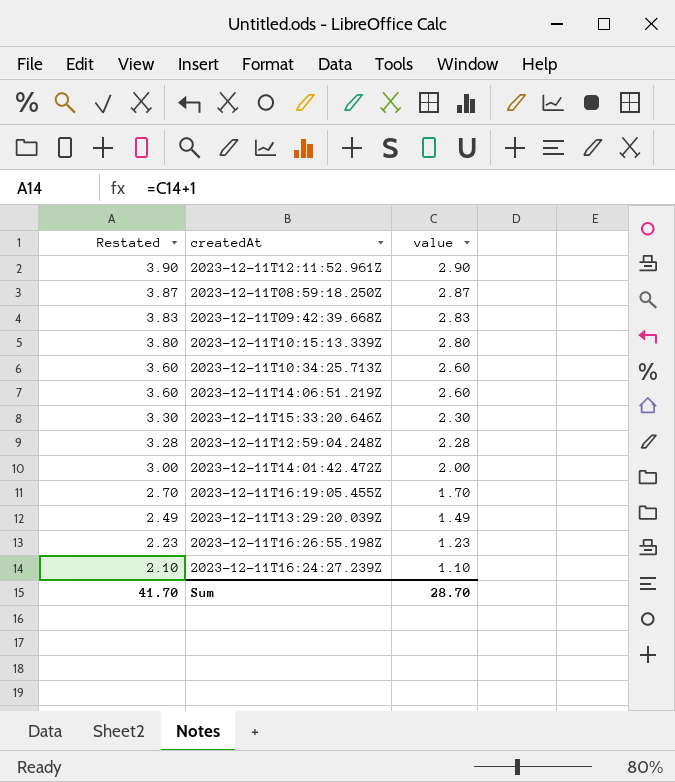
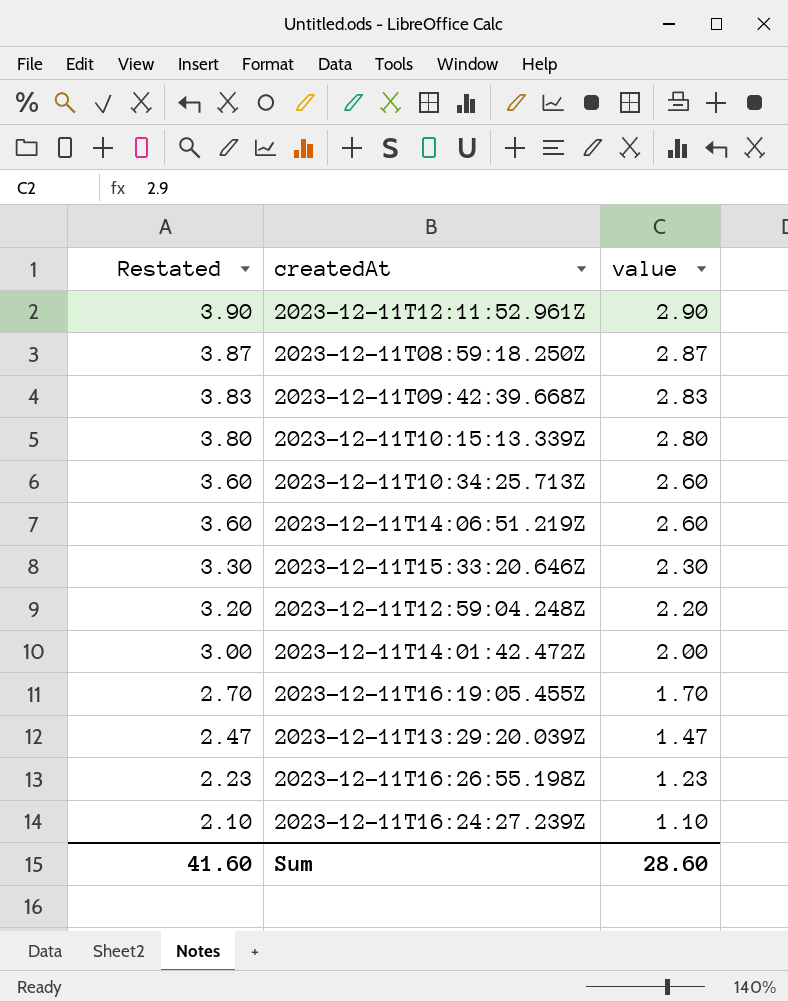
2023-12-11T12:59:04.248Z | Restated: 3.28 -> 3.20
2023-12-11T12:59:04.248Z | value: 2.28 -> 2.20
2023-12-11T13:29:20.039Z | Restated: 2.49 -> 2.47
2023-12-11T13:29:20.039Z | value: 1.49 -> 1.47
Sum | Restated: 41.70 -> 41.60
Sum | value: 28.70 -> 28.60

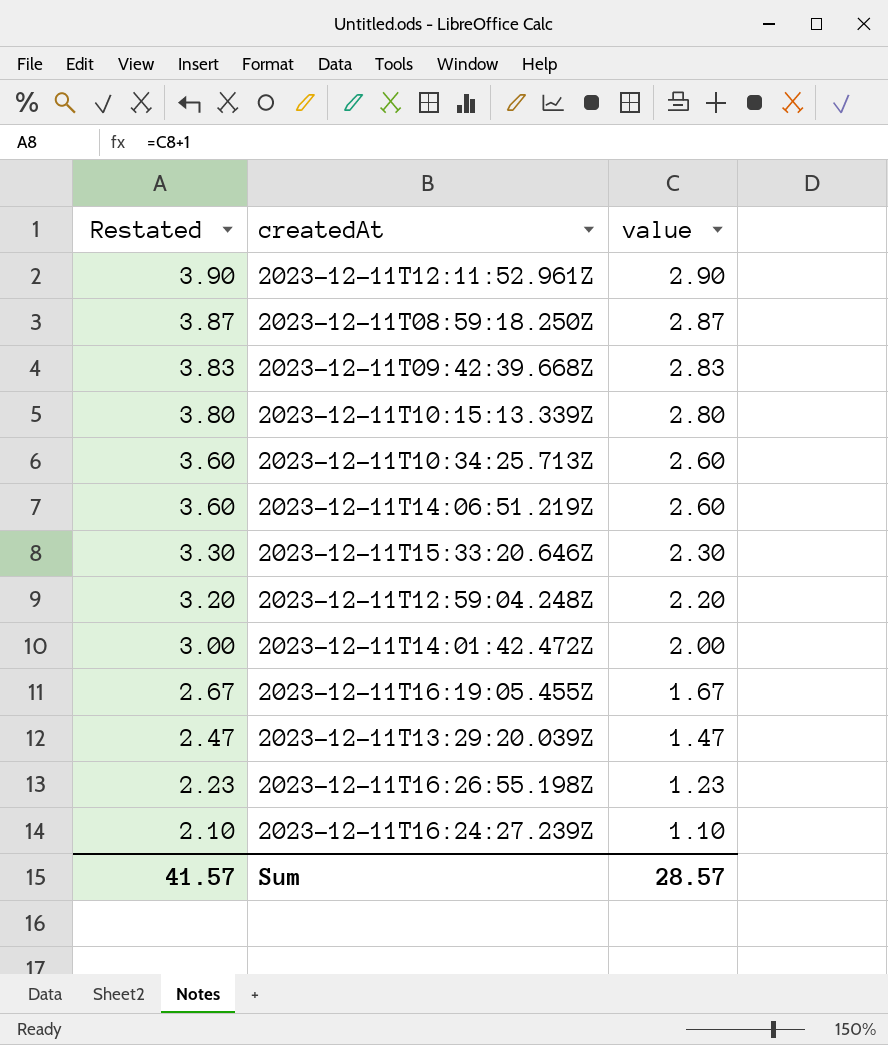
2023-12-11T16:19:05.455Z | Restated: 2.70 -> 2.67
2023-12-11T16:19:05.455Z | value: 1.70 -> 1.67
Sum | Restated: 41.60 -> 41.57
Sum | value: 28.60 -> 28.57

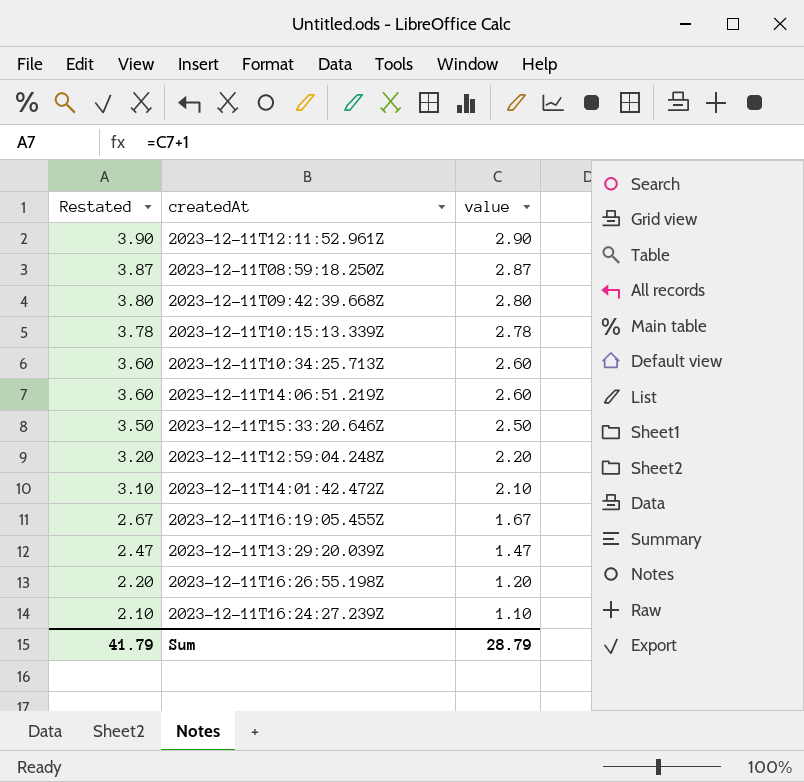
2023-12-11T09:42:39.668Z | Restated: 3.83 -> 3.80
2023-12-11T09:42:39.668Z | value: 2.83 -> 2.80
2023-12-11T10:15:13.339Z | Restated: 3.80 -> 3.78
2023-12-11T10:15:13.339Z | value: 2.80 -> 2.78
2023-12-11T15:33:20.646Z | Restated: 3.30 -> 3.50
2023-12-11T15:33:20.646Z | value: 2.30 -> 2.50
2023-12-11T14:01:42.472Z | Restated: 3.00 -> 3.10
2023-12-11T14:01:42.472Z | value: 2.00 -> 2.10
2023-12-11T16:26:55.198Z | Restated: 2.23 -> 2.20
2023-12-11T16:26:55.198Z | value: 1.23 -> 1.20
Sum | Restated: 41.57 -> 41.79
Sum | value: 28.57 -> 28.79

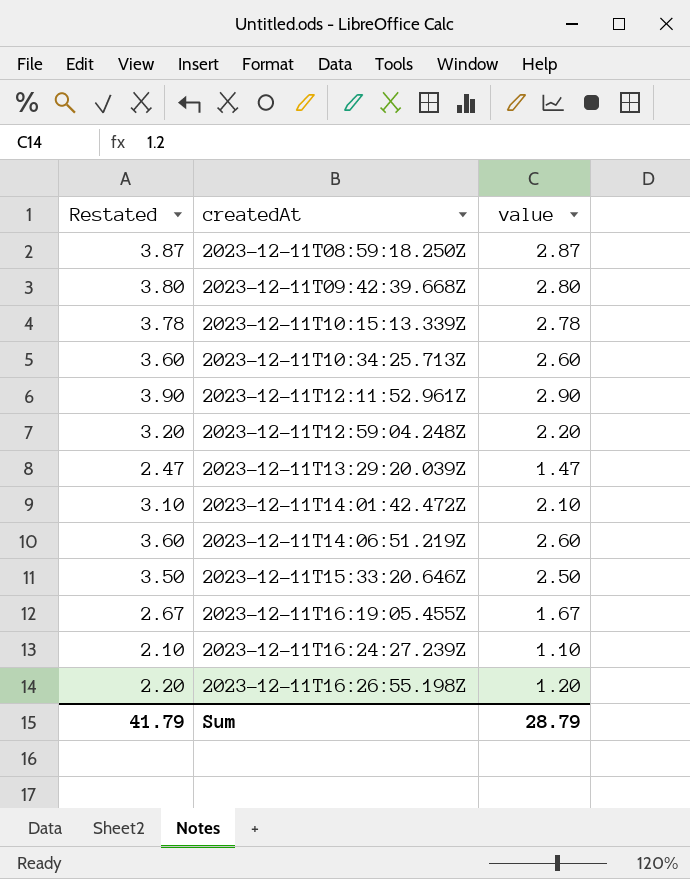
row order: Restated descending -> createdAt ascending

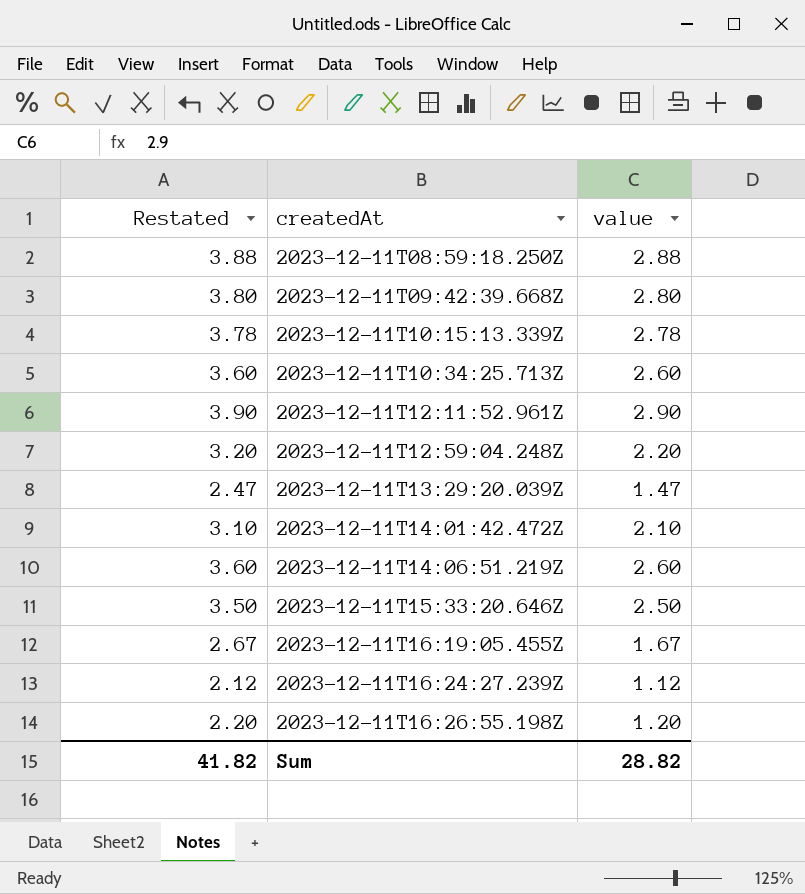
2023-12-11T08:59:18.250Z | Restated: 3.87 -> 3.88
2023-12-11T08:59:18.250Z | value: 2.87 -> 2.88
2023-12-11T16:24:27.239Z | Restated: 2.10 -> 2.12
2023-12-11T16:24:27.239Z | value: 1.10 -> 1.12
Sum | Restated: 41.79 -> 41.82
Sum | value: 28.79 -> 28.82

